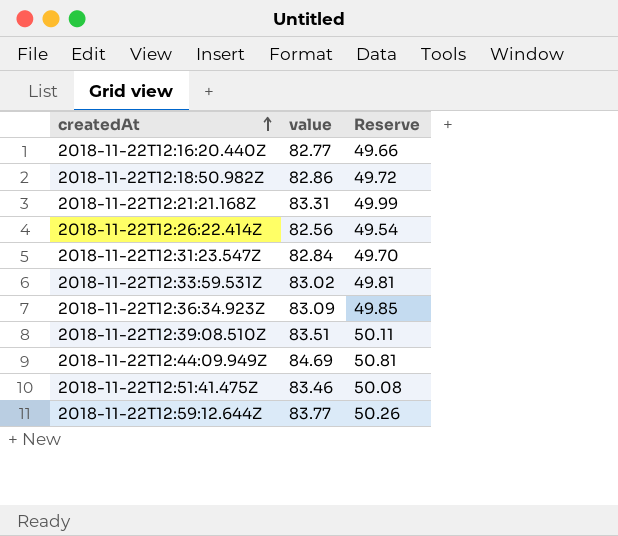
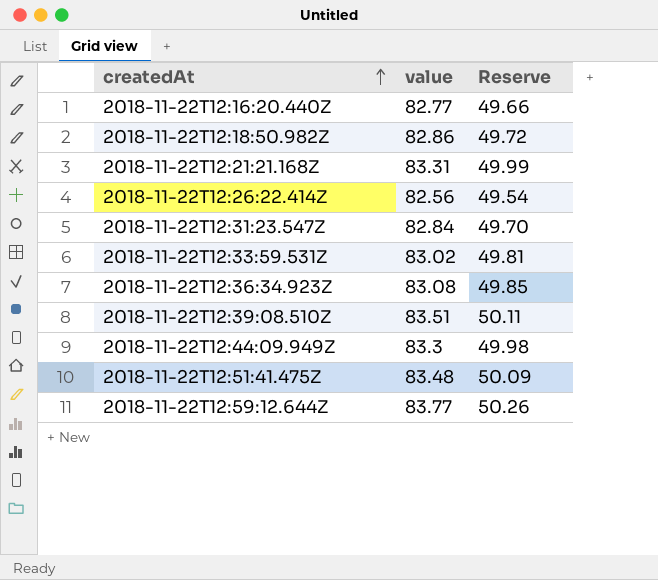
2018-11-22T12:36:34.923Z | value: 83.09 -> 83.08
2018-11-22T12:44:09.949Z | value: 84.69 -> 83.3
2018-11-22T12:44:09.949Z | Reserve: 50.81 -> 49.98
2018-11-22T12:51:41.475Z | value: 83.46 -> 83.48
2018-11-22T12:51:41.475Z | Reserve: 50.08 -> 50.09

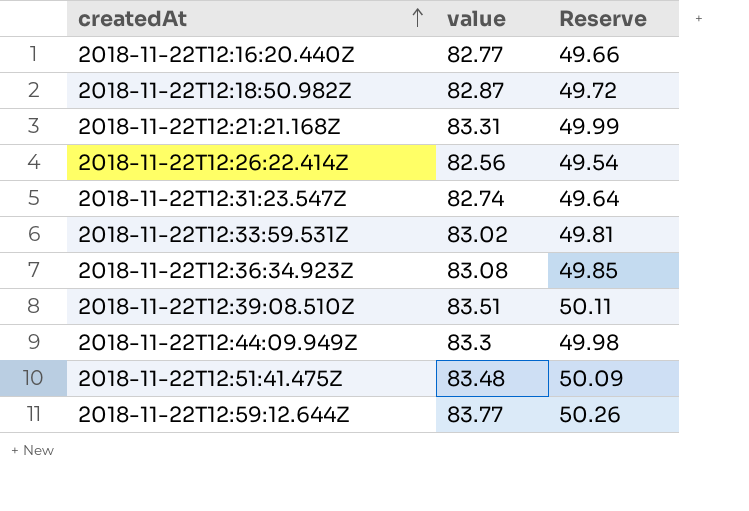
2018-11-22T12:18:50.982Z | value: 82.86 -> 82.87
2018-11-22T12:31:23.547Z | value: 82.84 -> 82.74
2018-11-22T12:31:23.547Z | Reserve: 49.70 -> 49.64

